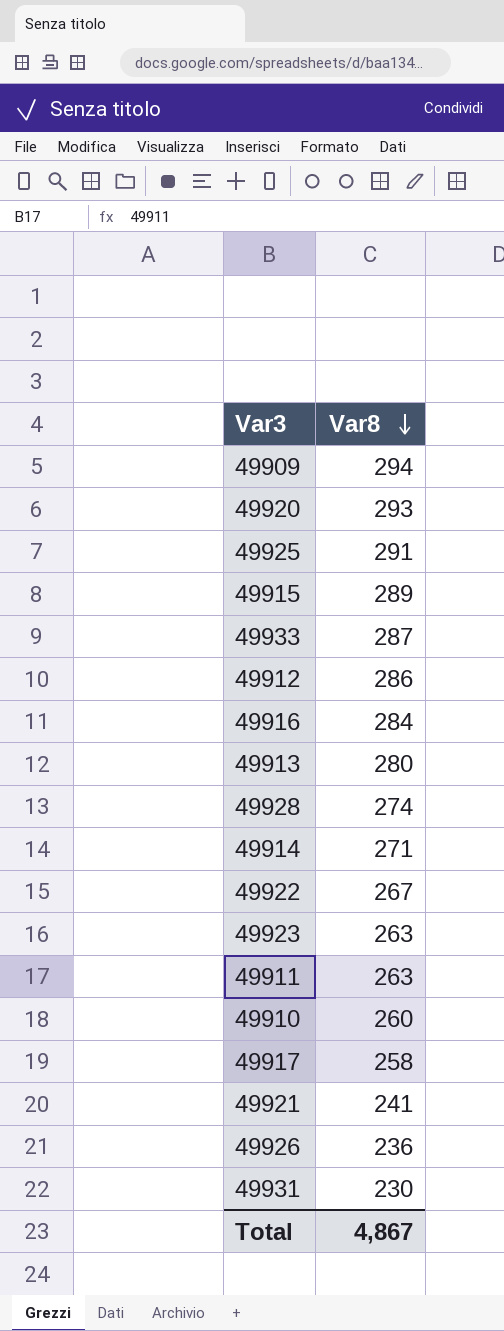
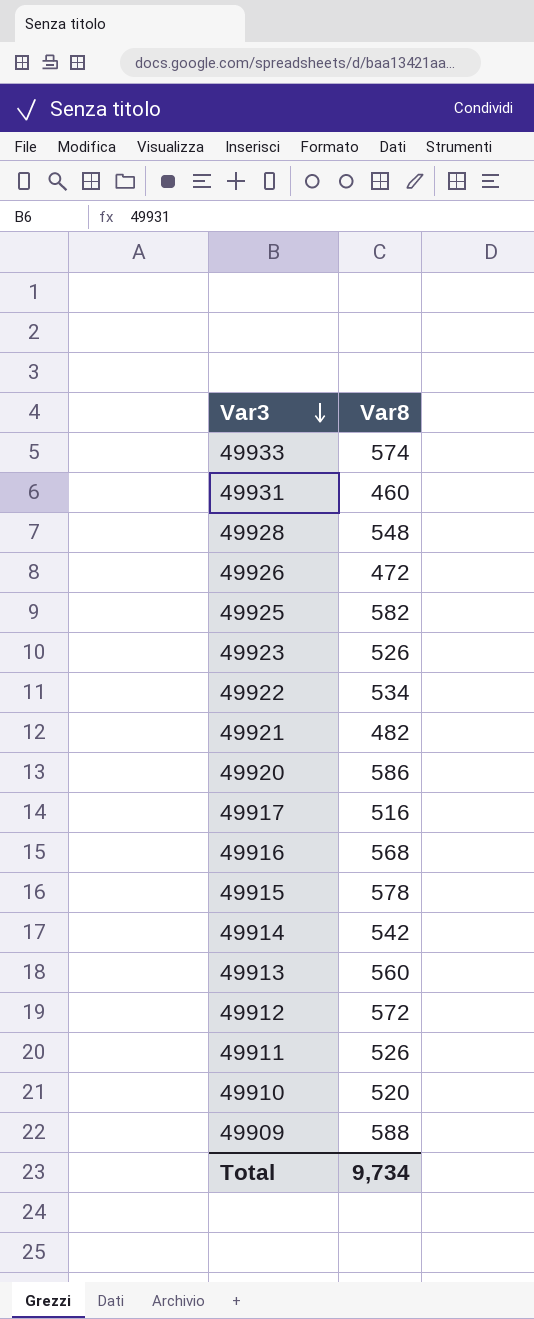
row order: Var8 descending -> Var3 descending
49933 | Var8: 287 -> 574
49931 | Var8: 230 -> 460
49928 | Var8: 274 -> 548
49926 | Var8: 236 -> 472
49925 | Var8: 291 -> 582
49923 | Var8: 263 -> 526
49922 | Var8: 267 -> 534
49921 | Var8: 241 -> 482
49920 | Var8: 293 -> 586
49917 | Var8: 258 -> 516
49916 | Var8: 284 -> 568
49915 | Var8: 289 -> 578
49914 | Var8: 271 -> 542
49913 | Var8: 280 -> 560
49912 | Var8: 286 -> 572
49911 | Var8: 263 -> 526
49910 | Var8: 260 -> 520
49909 | Var8: 294 -> 588
Total | Var8: 4,867 -> 9,734

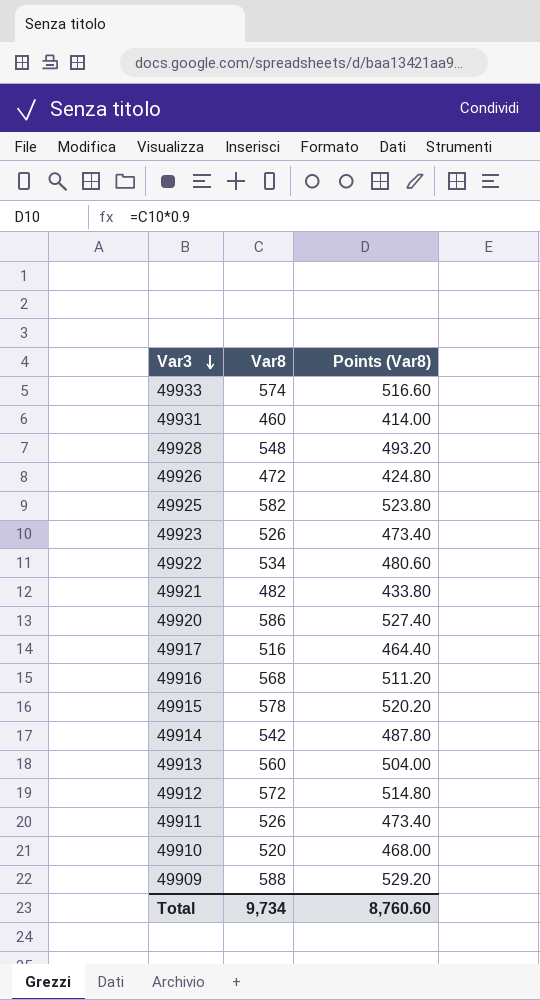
column Points (Var8) | formula: none -> [Var8] * 0.9

